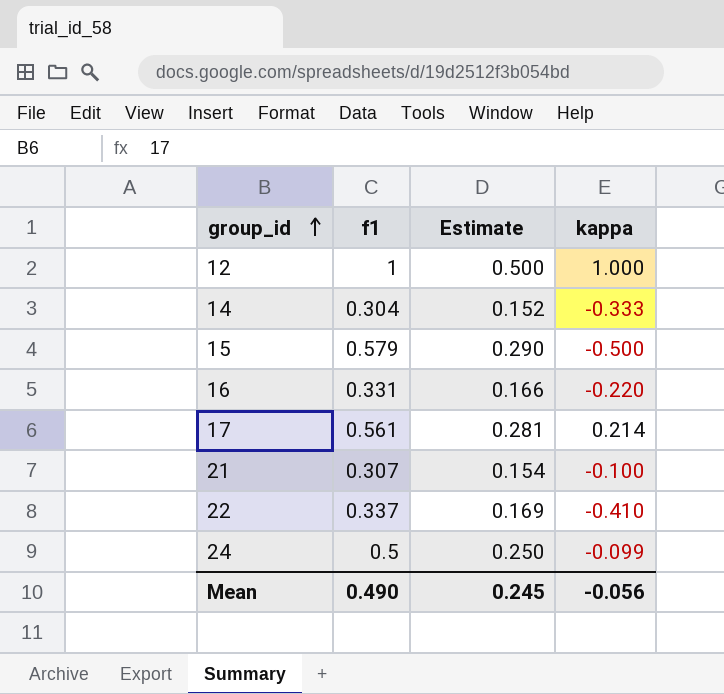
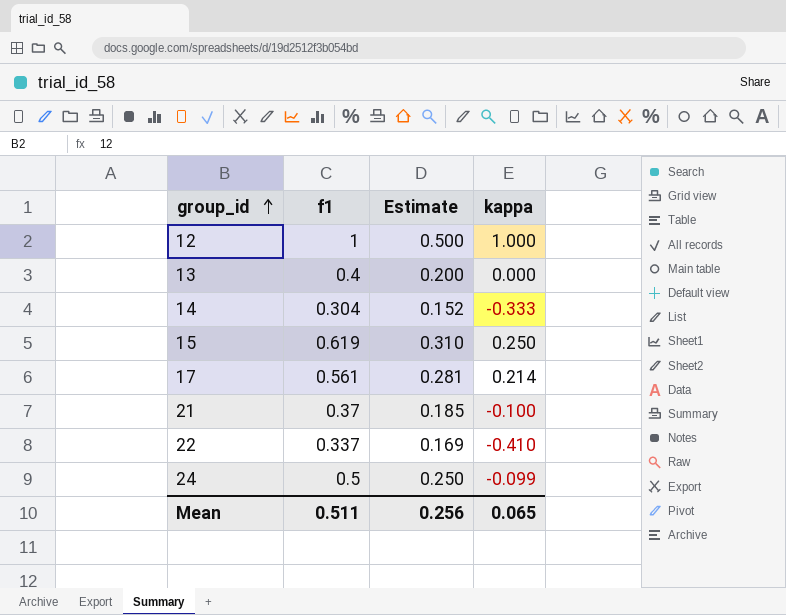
row 16: 0.331 | 0.166 | -0.220 -> none
row 13: none -> 0.4 | 0.200 | 0.000
15 | f1: 0.579 -> 0.619
15 | Estimate: 0.290 -> 0.310
15 | kappa: -0.500 -> 0.250
21 | f1: 0.307 -> 0.37
21 | Estimate: 0.154 -> 0.185
Mean | f1: 0.490 -> 0.511
Mean | Estimate: 0.245 -> 0.256
Mean | kappa: -0.056 -> 0.065

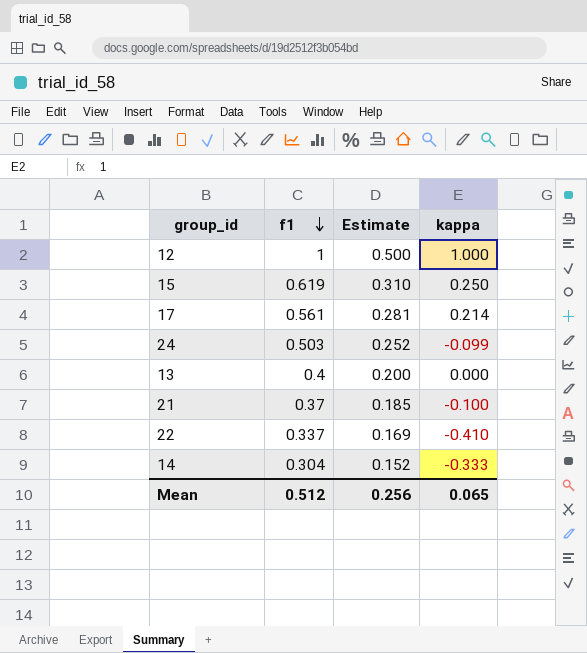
row order: group_id ascending -> f1 descending
24 | f1: 0.5 -> 0.503
24 | Estimate: 0.250 -> 0.252
Mean | f1: 0.511 -> 0.512

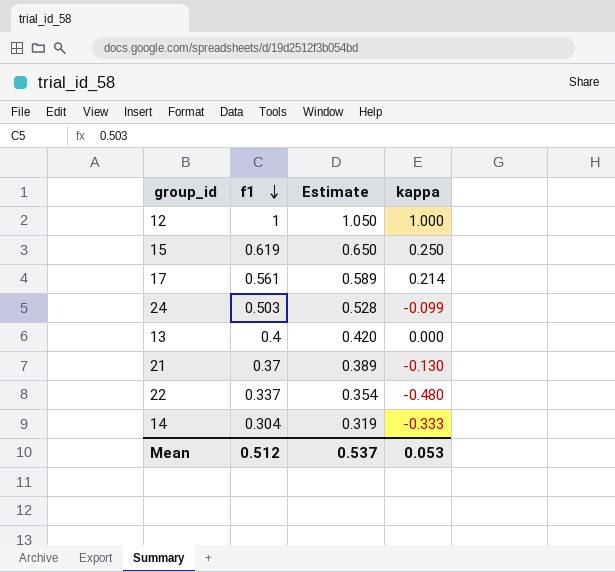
column Estimate | formula: [f1] * 0.5 -> [f1] * 1.05
21 | kappa: -0.100 -> -0.130
22 | kappa: -0.410 -> -0.480
Mean | Estimate: 0.256 -> 0.537
Mean | kappa: 0.065 -> 0.053

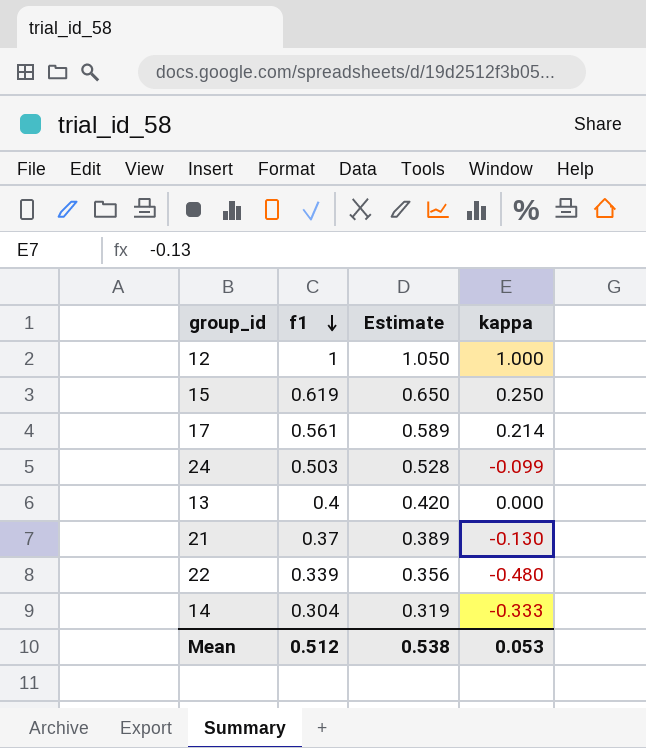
22 | f1: 0.337 -> 0.339
22 | Estimate: 0.354 -> 0.356
Mean | Estimate: 0.537 -> 0.538

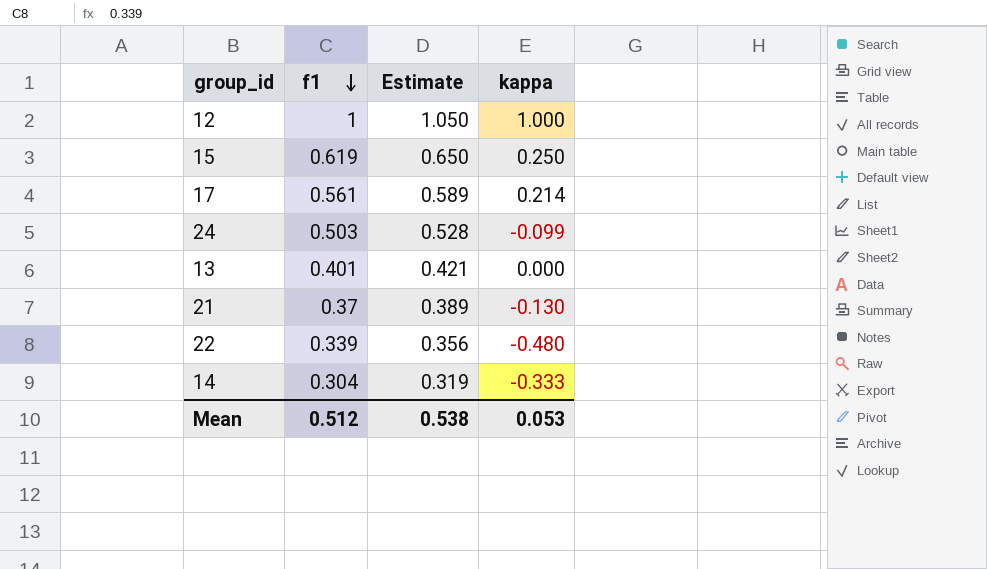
13 | f1: 0.4 -> 0.401
13 | Estimate: 0.420 -> 0.421

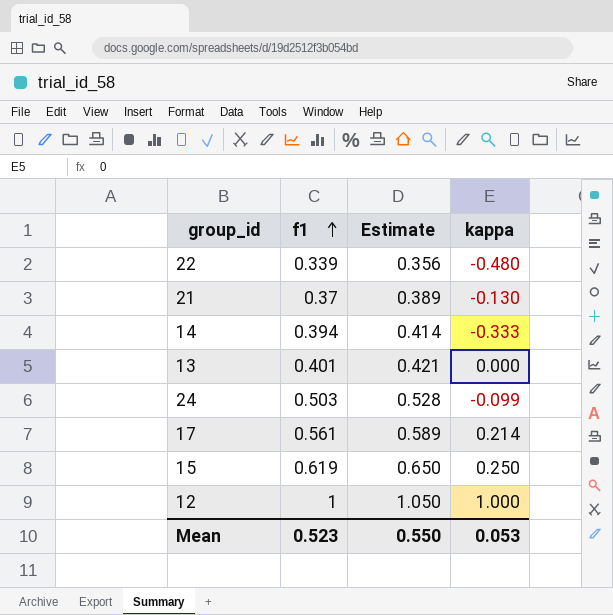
row order: f1 descending -> f1 ascending
14 | f1: 0.304 -> 0.394
14 | Estimate: 0.319 -> 0.414
Mean | f1: 0.512 -> 0.523
Mean | Estimate: 0.538 -> 0.550

